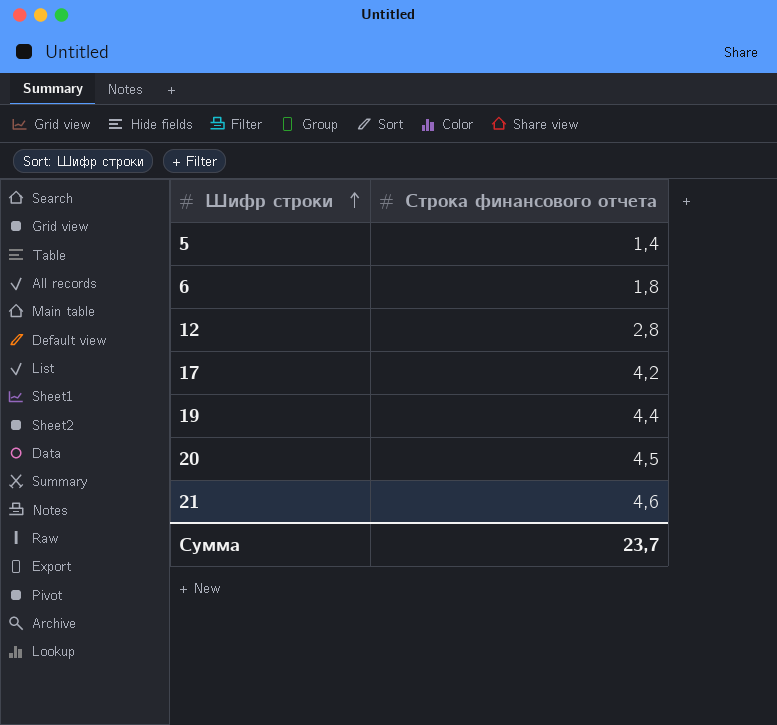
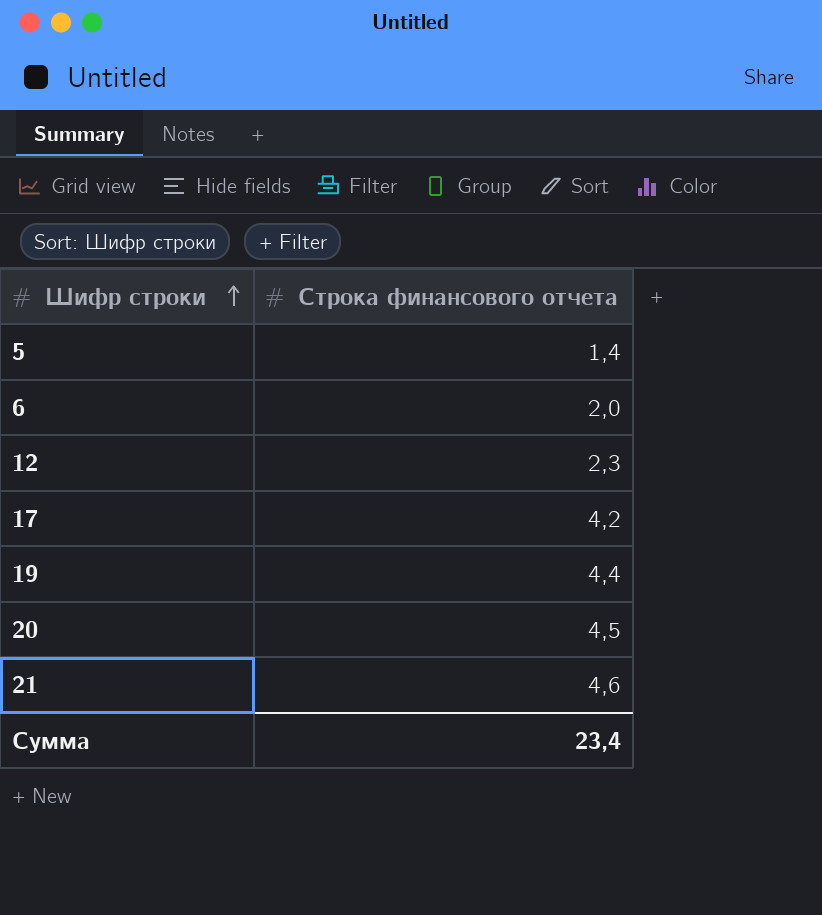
6 | Строка финансового отчета: 1,8 -> 2,0
12 | Строка финансового отчета: 2,8 -> 2,3
Сумма | Строка финансового отчета: 23,7 -> 23,4

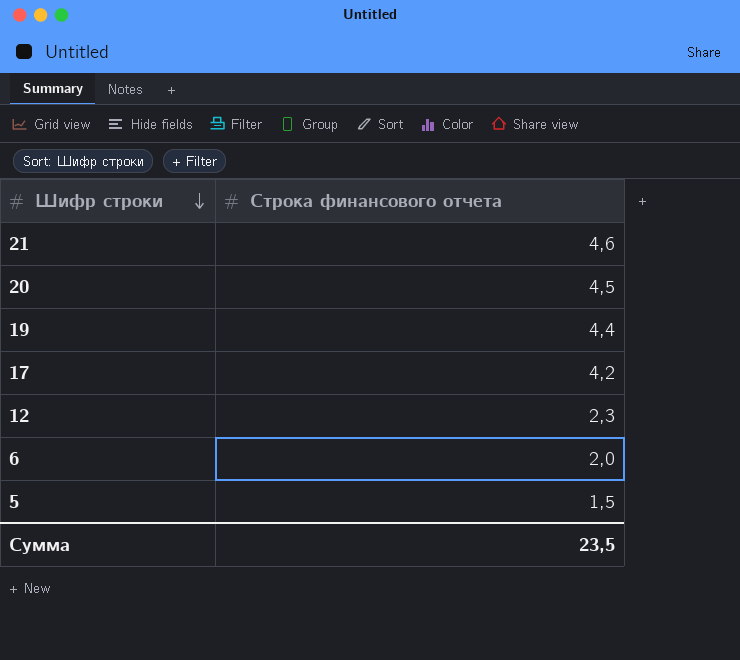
row order: Шифр строки ascending -> Шифр строки descending
5 | Строка финансового отчета: 1,4 -> 1,5
Сумма | Строка финансового отчета: 23,4 -> 23,5

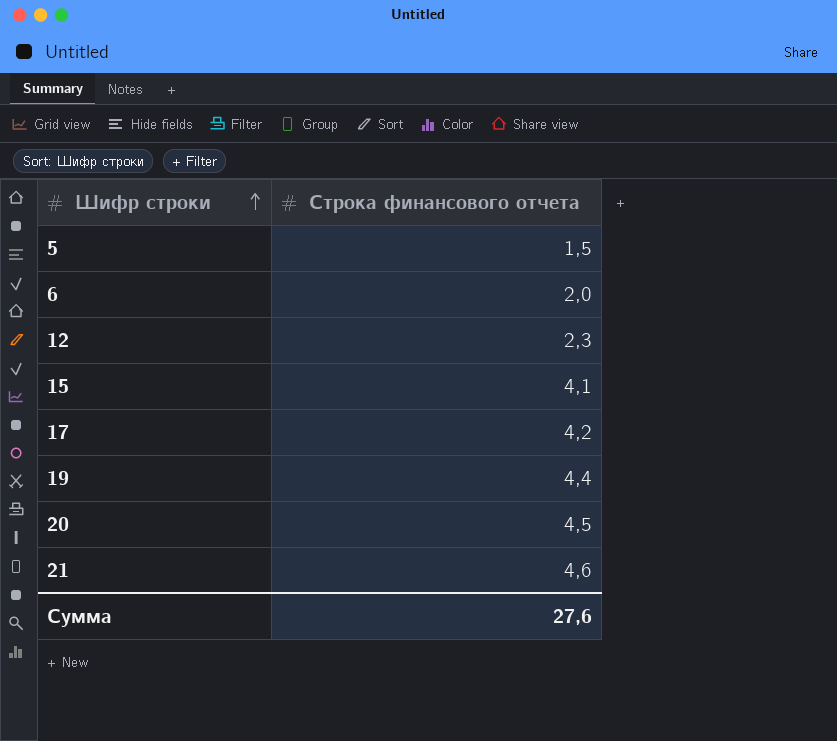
row order: Шифр строки descending -> Шифр строки ascending
row 15: none -> 4,1
Сумма | Строка финансового отчета: 23,5 -> 27,6

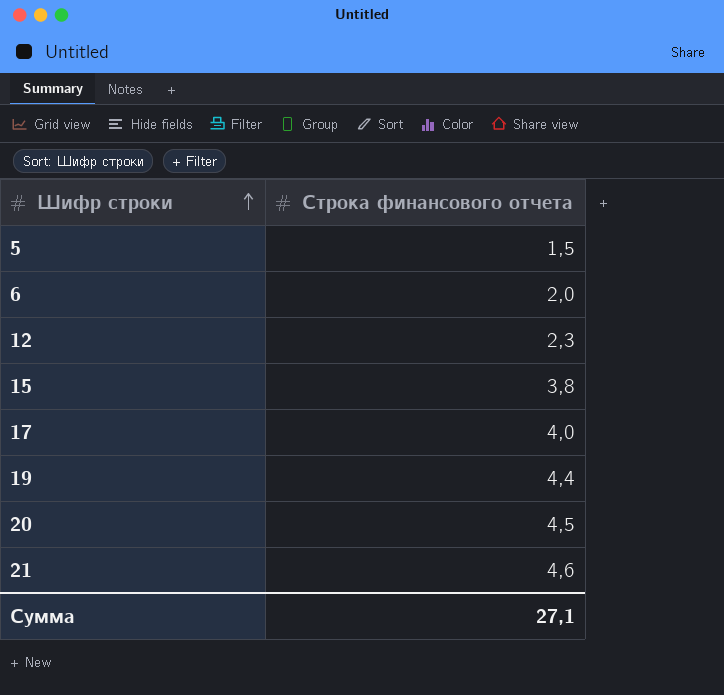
15 | Строка финансового отчета: 4,1 -> 3,8
17 | Строка финансового отчета: 4,2 -> 4,0
Сумма | Строка финансового отчета: 27,6 -> 27,1

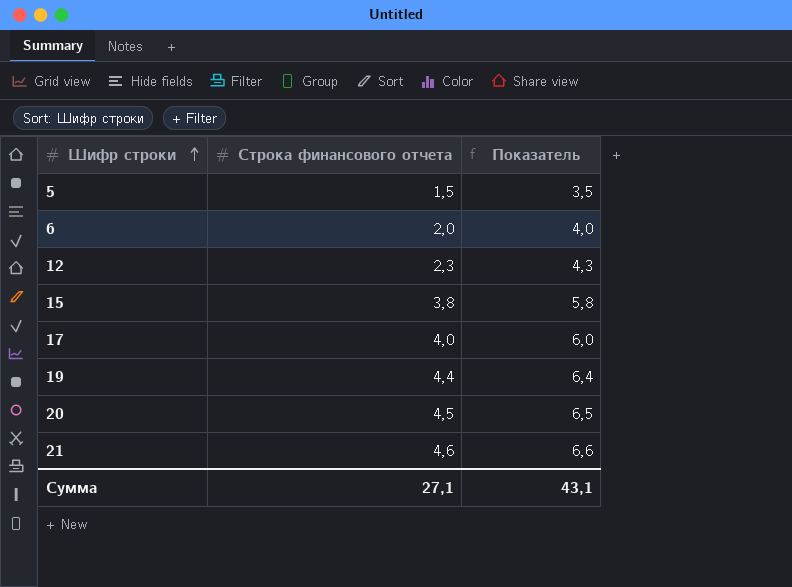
column Показатель | formula: none -> [Строка финансового отчета] + 2

